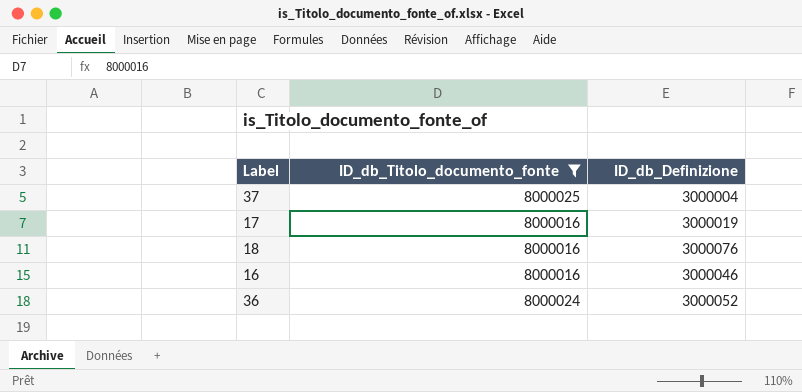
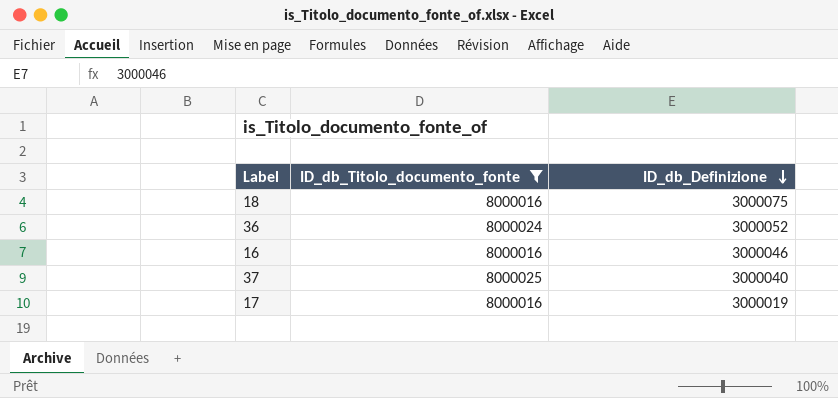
row order: none -> ID_db_Definizione descending
18 | ID_db_Definizione: 3000076 -> 3000075
37 | ID_db_Definizione: 3000004 -> 3000040

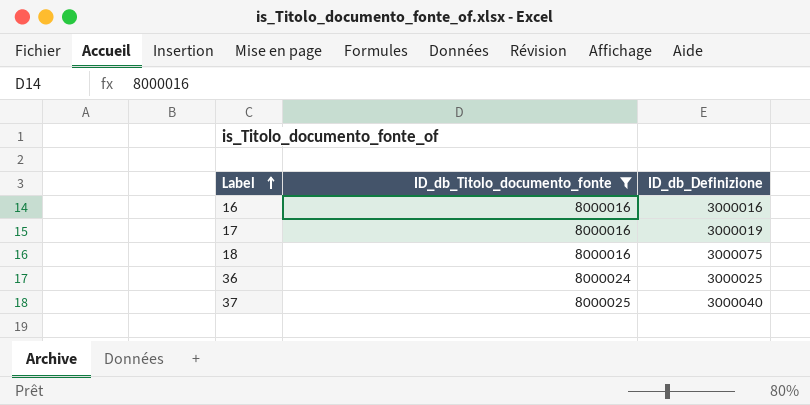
row order: ID_db_Definizione descending -> Label ascending
16 | ID_db_Definizione: 3000046 -> 3000016
36 | ID_db_Definizione: 3000052 -> 3000025

